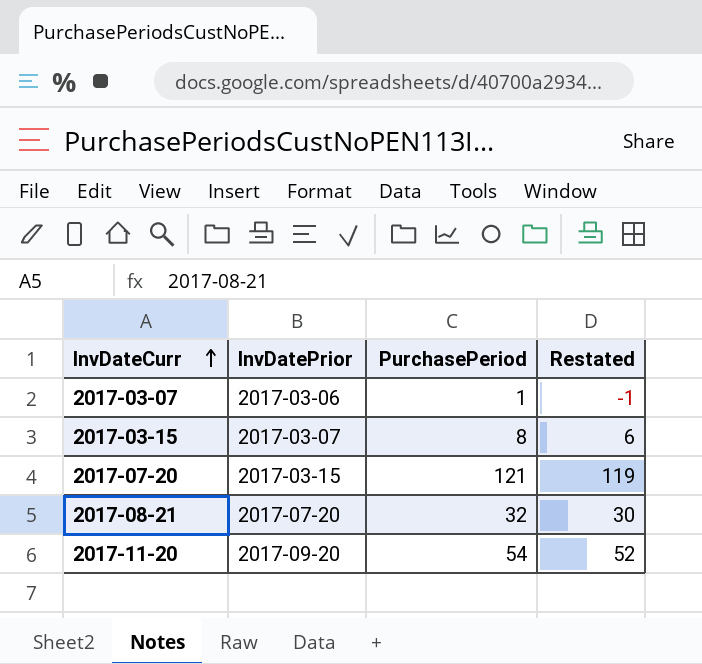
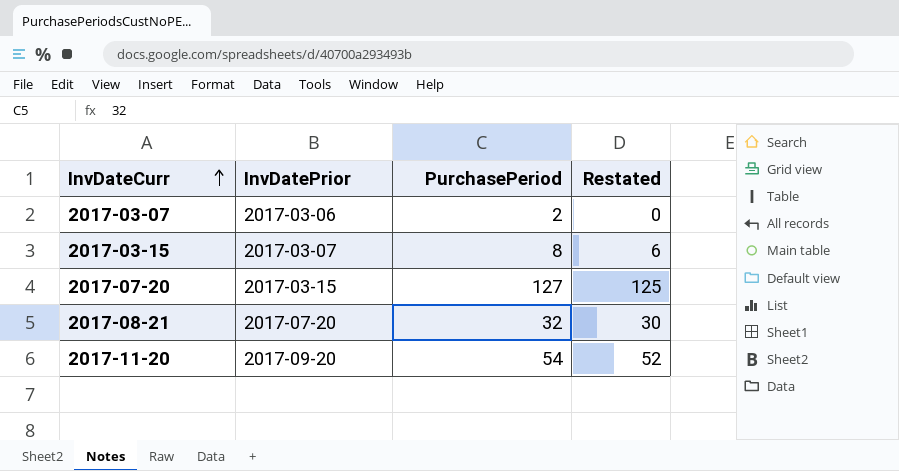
2017-03-07 | PurchasePeriod: 1 -> 2
2017-03-07 | Restated: -1 -> 0
2017-07-20 | PurchasePeriod: 121 -> 127
2017-07-20 | Restated: 119 -> 125

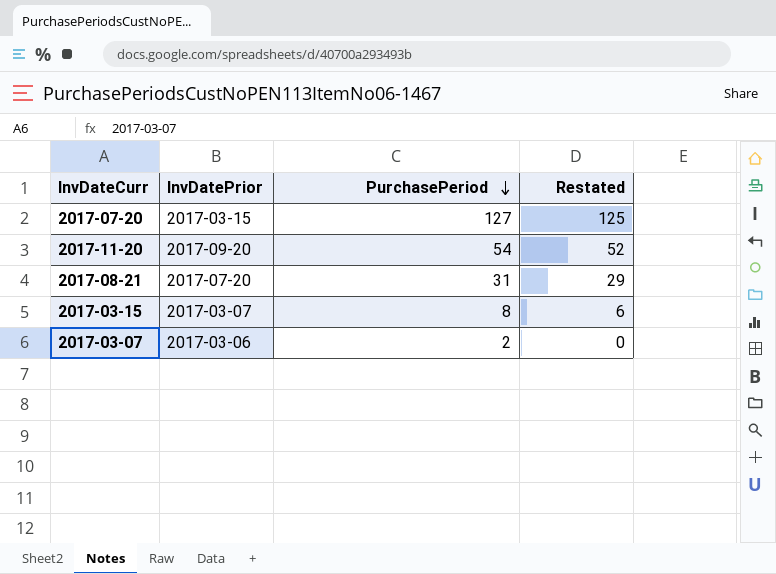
row order: InvDateCurr ascending -> PurchasePeriod descending
2017-08-21 | PurchasePeriod: 32 -> 31
2017-08-21 | Restated: 30 -> 29

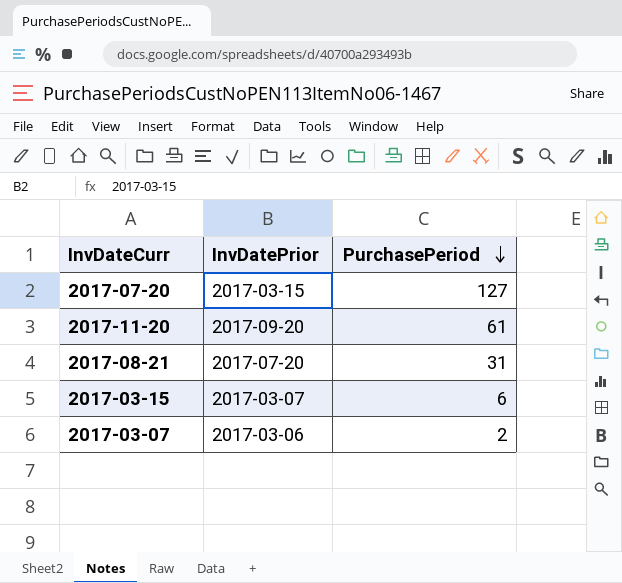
column Restated | formula: [PurchasePeriod] - 2 -> none
2017-11-20 | PurchasePeriod: 54 -> 61
2017-03-15 | PurchasePeriod: 8 -> 6

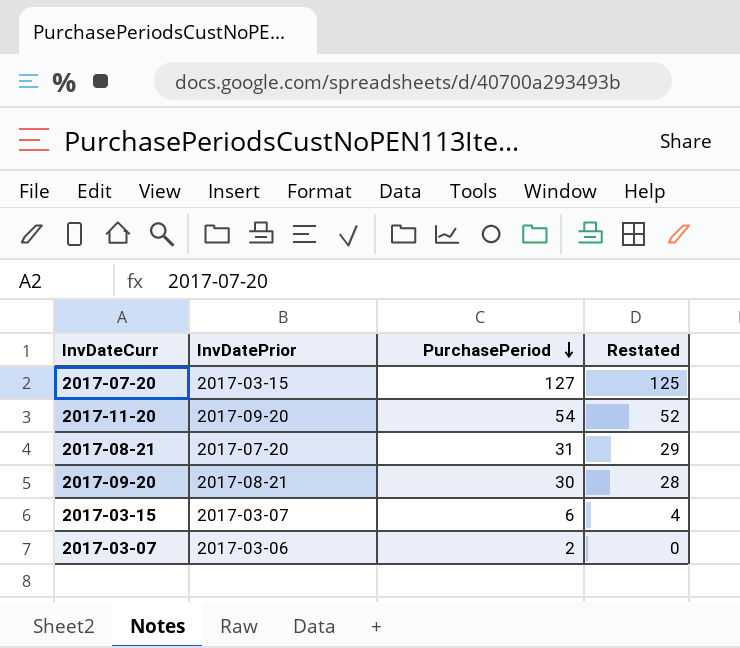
column Restated | formula: none -> [PurchasePeriod] - 2
2017-11-20 | PurchasePeriod: 61 -> 54
row 2017-09-20: none -> 2017-08-21 | 30 | 28

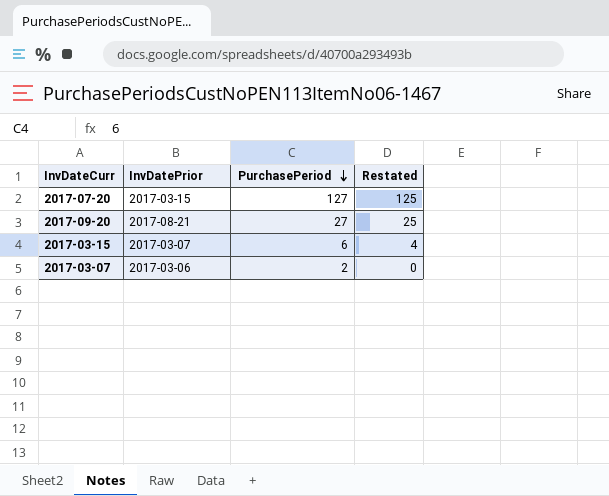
row 2017-11-20: 2017-09-20 | 54 | 52 -> none
row 2017-08-21: 2017-07-20 | 31 | 29 -> none
2017-09-20 | PurchasePeriod: 30 -> 27
2017-09-20 | Restated: 28 -> 25

